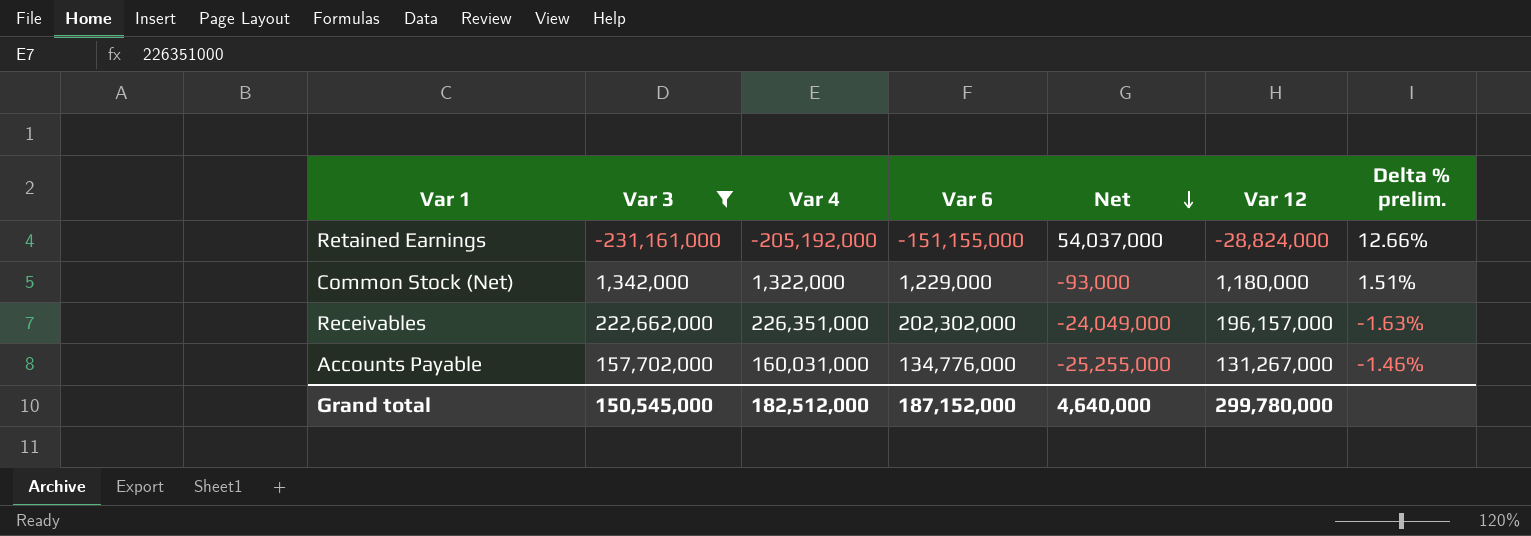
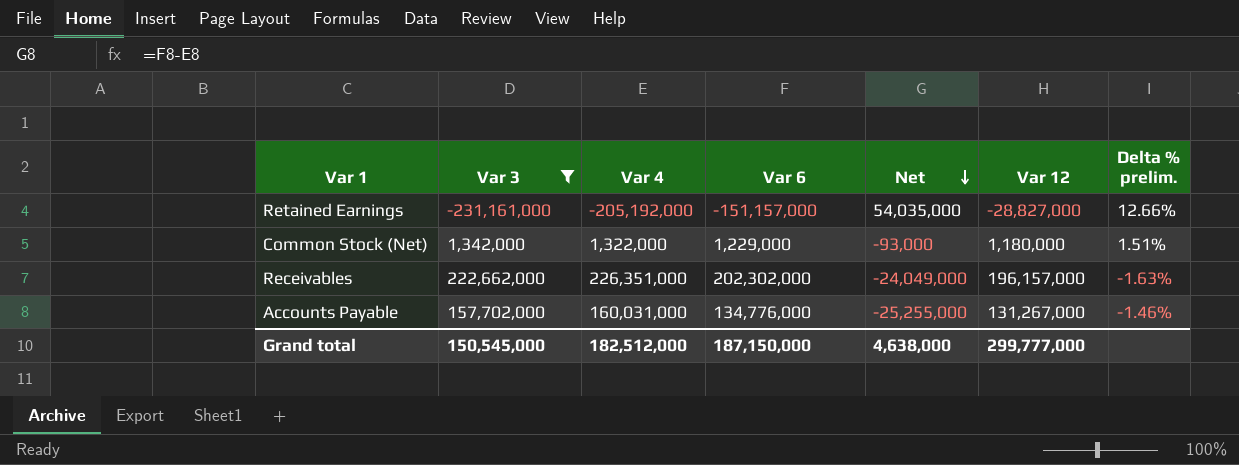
Retained Earnings | Var 6: -151,155,000 -> -151,157,000
Retained Earnings | Net: 54,037,000 -> 54,035,000
Retained Earnings | Var 12: -28,824,000 -> -28,827,000
Grand total | Var 6: 187,152,000 -> 187,150,000
Grand total | Net: 4,640,000 -> 4,638,000
Grand total | Var 12: 299,780,000 -> 299,777,000

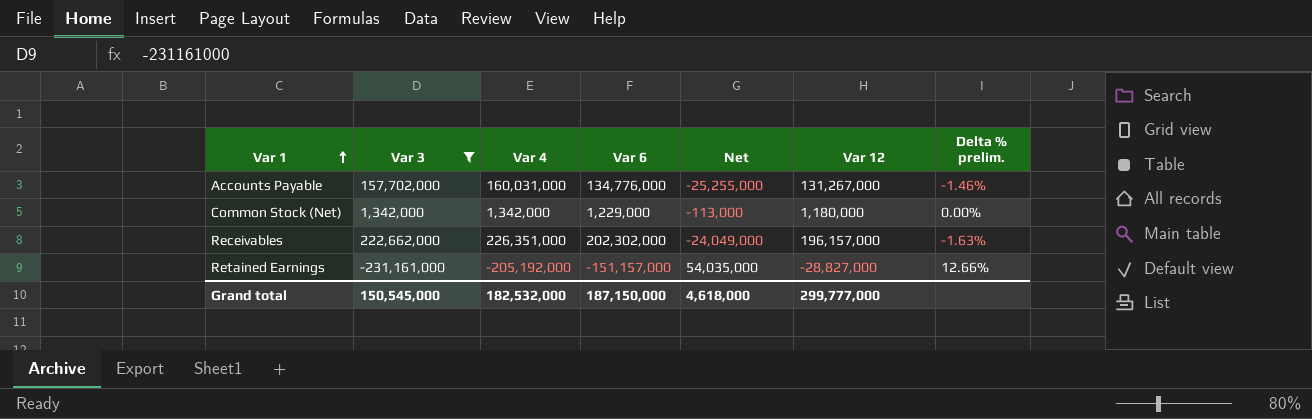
row order: Net descending -> Var 1 ascending
Common Stock (Net) | Var 4: 1,322,000 -> 1,342,000
Common Stock (Net) | Net: -93,000 -> -113,000
Common Stock (Net) | Delta % prelim.: 1.51% -> 0.00%
Grand total | Var 4: 182,512,000 -> 182,532,000
Grand total | Net: 4,638,000 -> 4,618,000

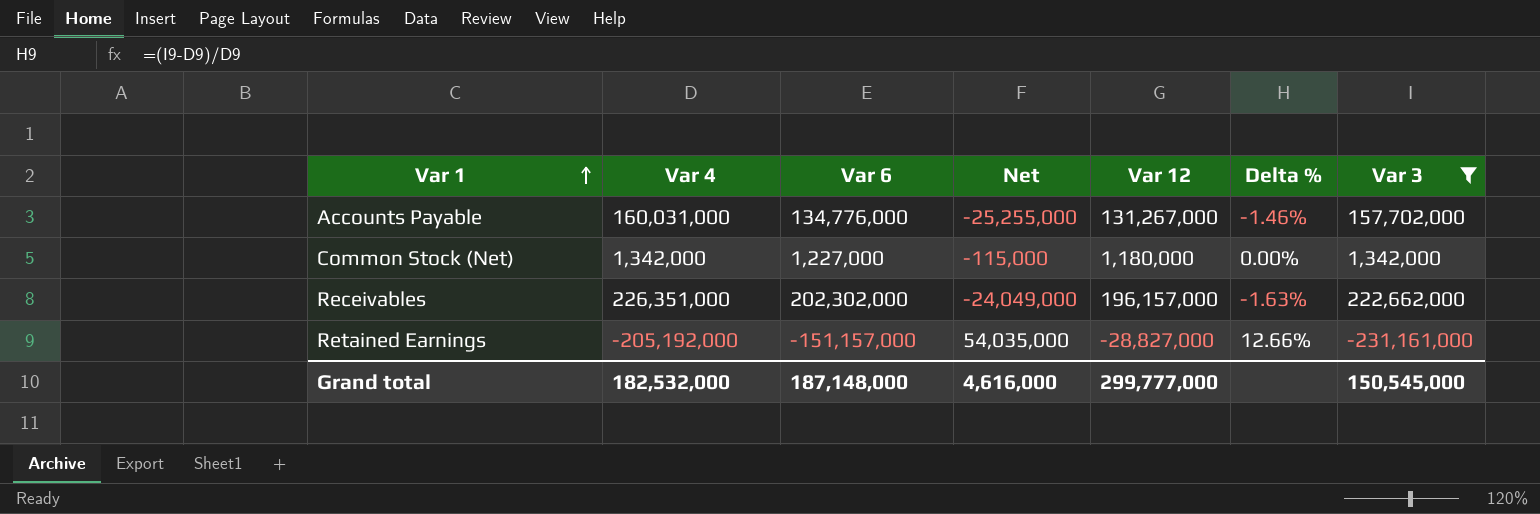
column name: Delta % prelim. -> Delta %
column Var 3 | position: 2 -> 7
Common Stock (Net) | Var 6: 1,229,000 -> 1,227,000
Common Stock (Net) | Net: -113,000 -> -115,000
Grand total | Var 6: 187,150,000 -> 187,148,000
Grand total | Net: 4,618,000 -> 4,616,000

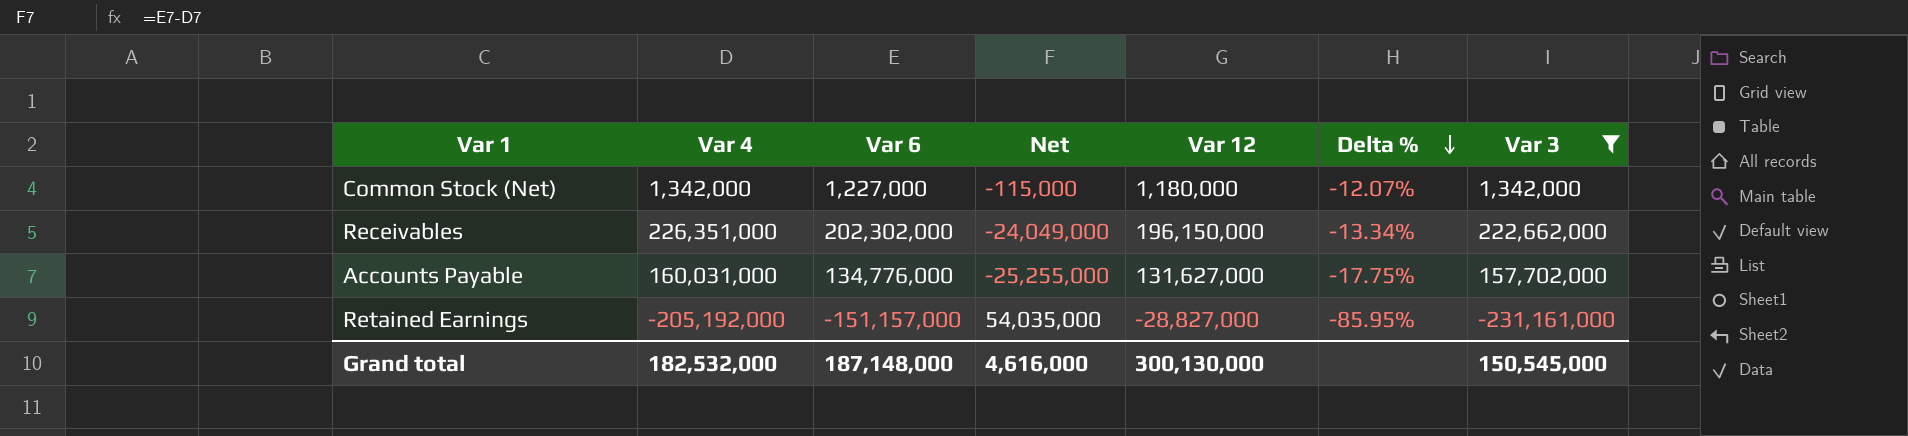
row order: Var 1 ascending -> Delta % descending
column Delta % | formula: ([Var 3] - [Var 4]) / [Var 4] -> ([Var 12] - [Var 4]) / [Var 4]
Receivables | Var 12: 196,157,000 -> 196,150,000
Accounts Payable | Var 12: 131,267,000 -> 131,627,000
Grand total | Var 12: 299,777,000 -> 300,130,000

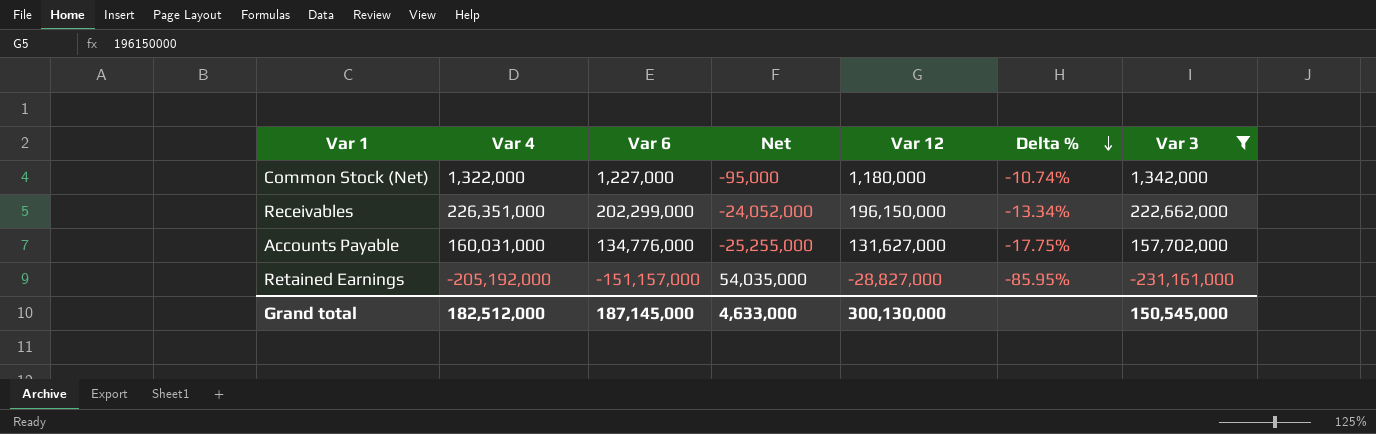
Common Stock (Net) | Var 4: 1,342,000 -> 1,322,000
Common Stock (Net) | Net: -115,000 -> -95,000
Common Stock (Net) | Delta %: -12.07% -> -10.74%
Receivables | Var 6: 202,302,000 -> 202,299,000
Receivables | Net: -24,049,000 -> -24,052,000
Grand total | Var 4: 182,532,000 -> 182,512,000
Grand total | Var 6: 187,148,000 -> 187,145,000
Grand total | Net: 4,616,000 -> 4,633,000

